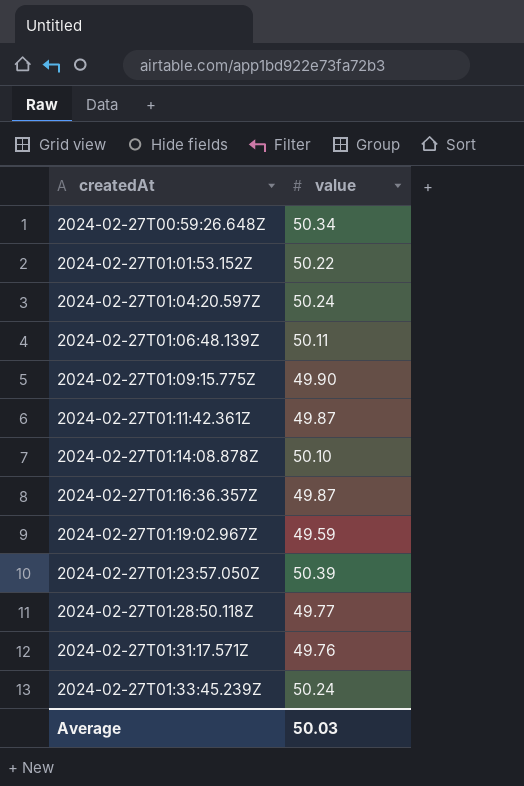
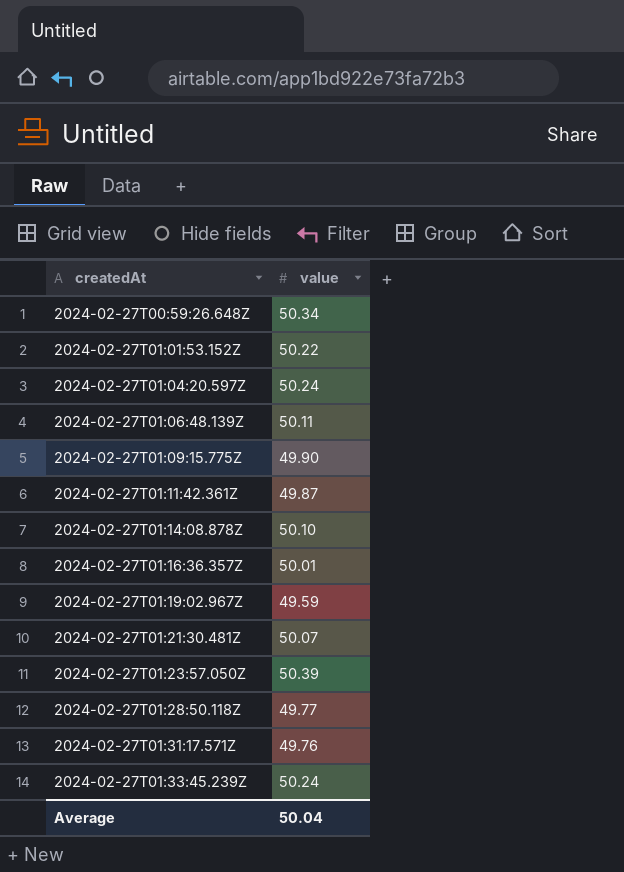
2024-02-27T01:16:36.357Z | value: 49.87 -> 50.01
row 2024-02-27T01:21:30.481Z: none -> 50.07
Average | value: 50.03 -> 50.04

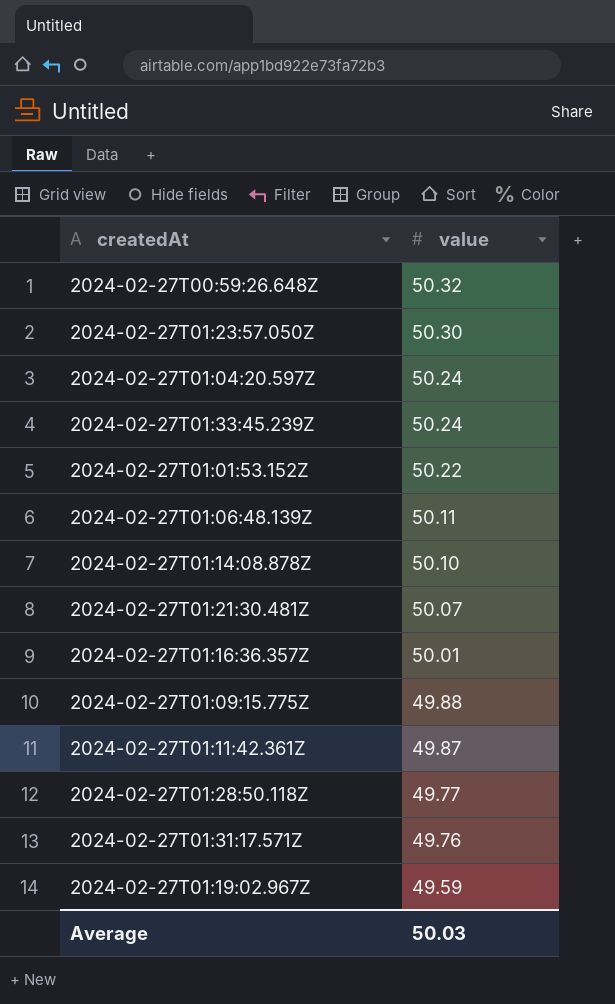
row order: createdAt ascending -> value descending
2024-02-27T00:59:26.648Z | value: 50.34 -> 50.32
2024-02-27T01:23:57.050Z | value: 50.39 -> 50.30
2024-02-27T01:09:15.775Z | value: 49.90 -> 49.88
Average | value: 50.04 -> 50.03

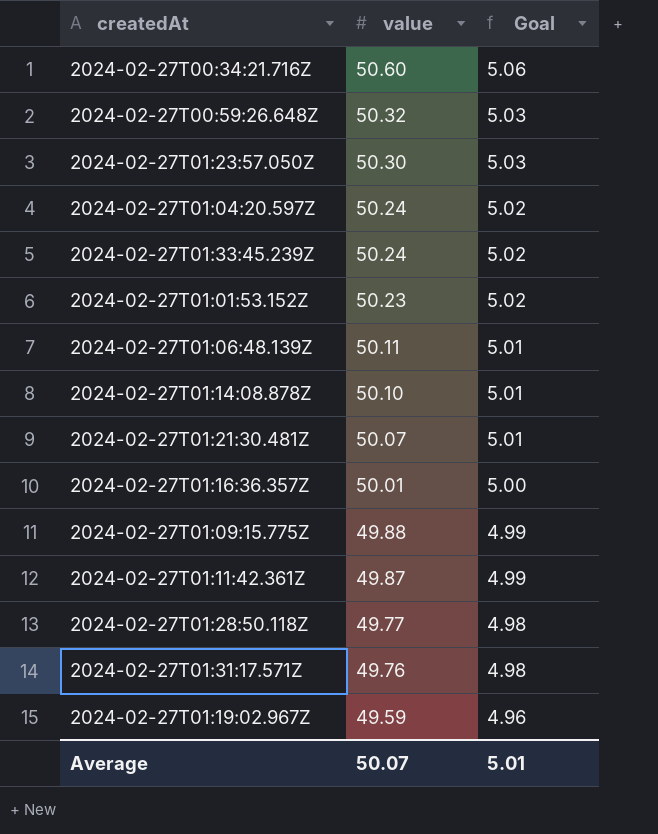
column Goal | formula: none -> [value] * 0.1
row 2024-02-27T00:34:21.716Z: none -> 50.60 | 5.06
2024-02-27T01:01:53.152Z | value: 50.22 -> 50.23
Average | value: 50.03 -> 50.07

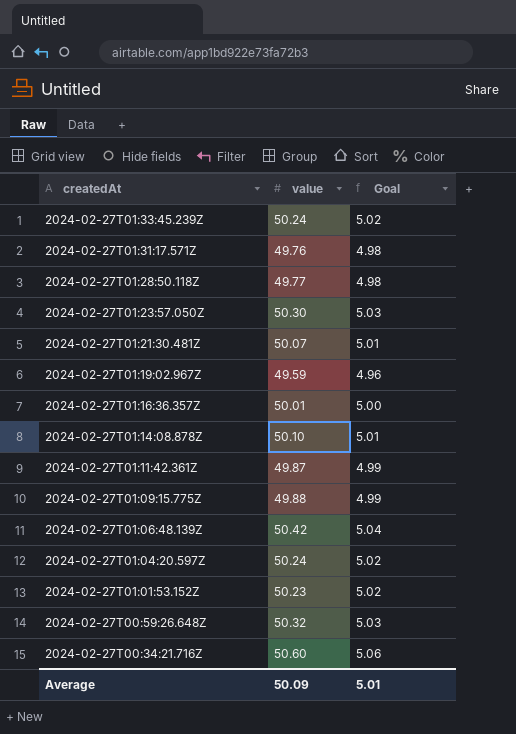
row order: value descending -> createdAt descending
2024-02-27T01:06:48.139Z | value: 50.11 -> 50.42
2024-02-27T01:06:48.139Z | Goal: 5.01 -> 5.04
Average | value: 50.07 -> 50.09

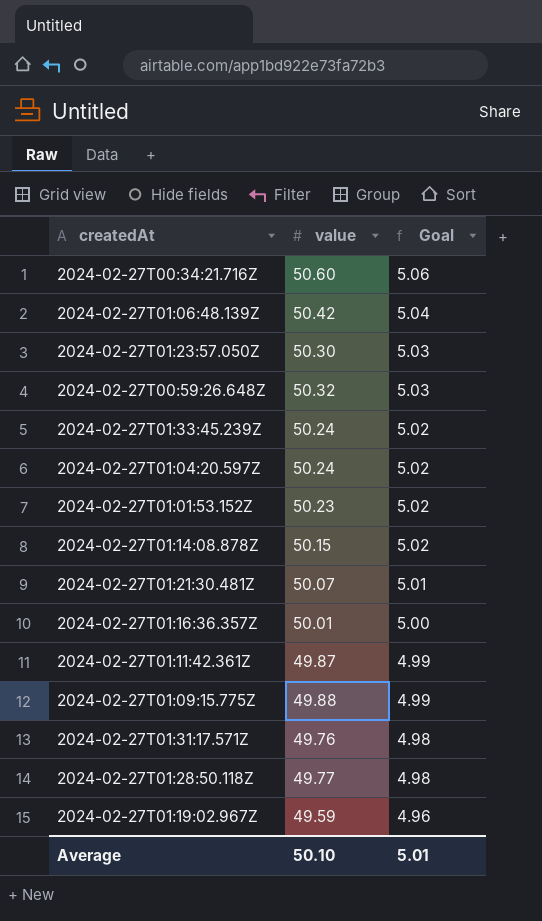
row order: createdAt descending -> Goal descending
2024-02-27T01:14:08.878Z | value: 50.10 -> 50.15
2024-02-27T01:14:08.878Z | Goal: 5.01 -> 5.02
Average | value: 50.09 -> 50.10

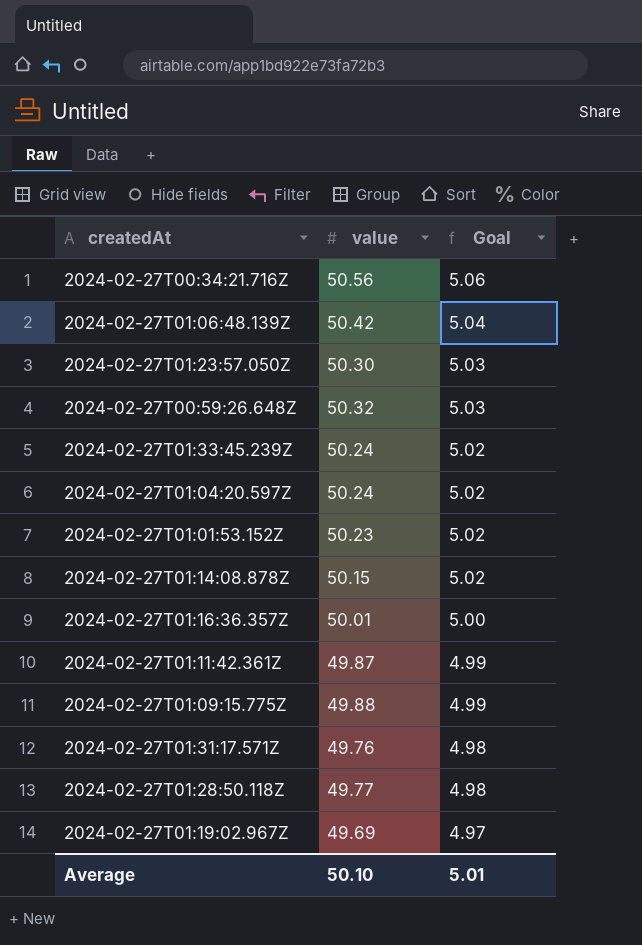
row 2024-02-27T01:21:30.481Z: 50.07 | 5.01 -> none
2024-02-27T00:34:21.716Z | value: 50.60 -> 50.56
2024-02-27T01:19:02.967Z | value: 49.59 -> 49.69
2024-02-27T01:19:02.967Z | Goal: 4.96 -> 4.97

